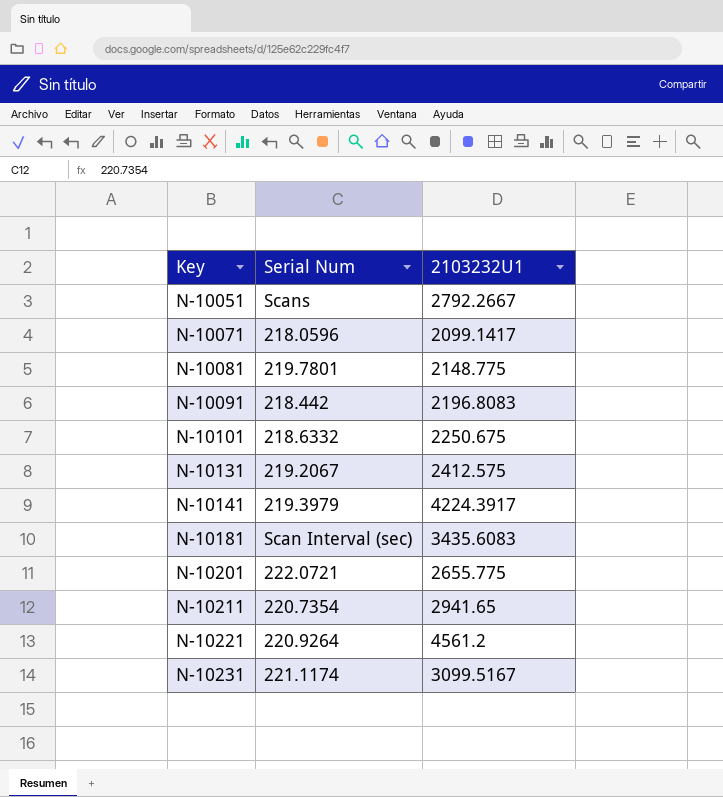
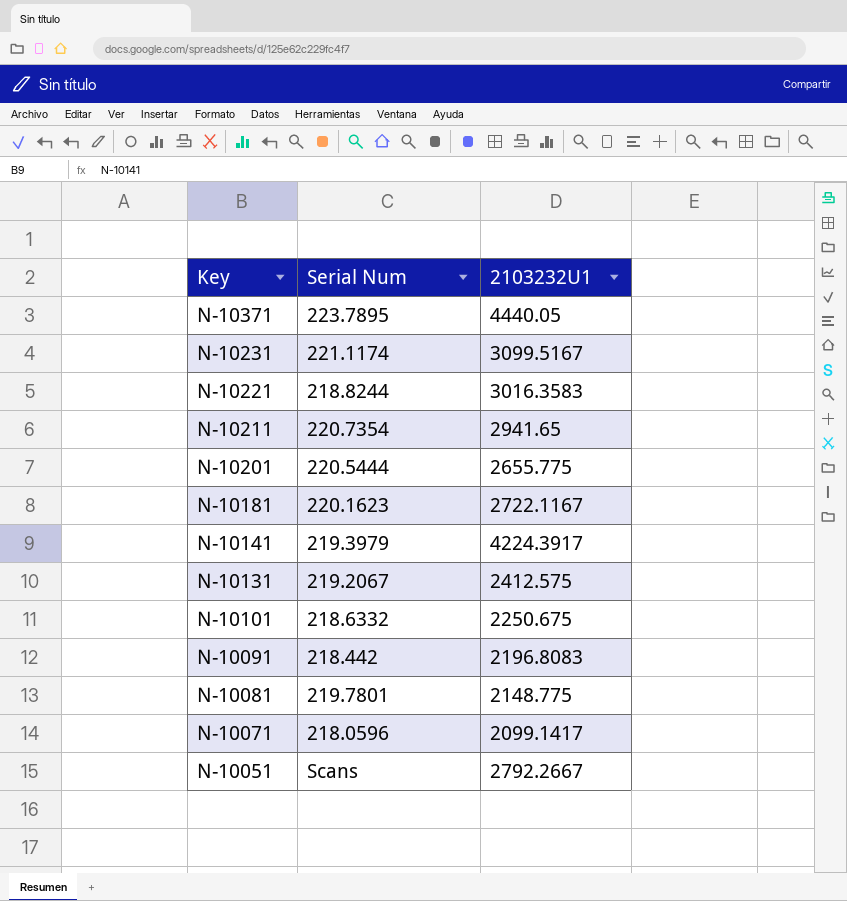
row order: Key ascending -> Key descending
row N-10371: none -> 223.7895 | 4440.05
N-10221 | Serial Num: 220.9264 -> 218.8244
N-10221 | 2103232U1: 4561.2 -> 3016.3583
N-10201 | Serial Num: 222.0721 -> 220.5444
N-10181 | Serial Num: Scan Interval (sec) -> 220.1623
N-10181 | 2103232U1: 3435.6083 -> 2722.1167

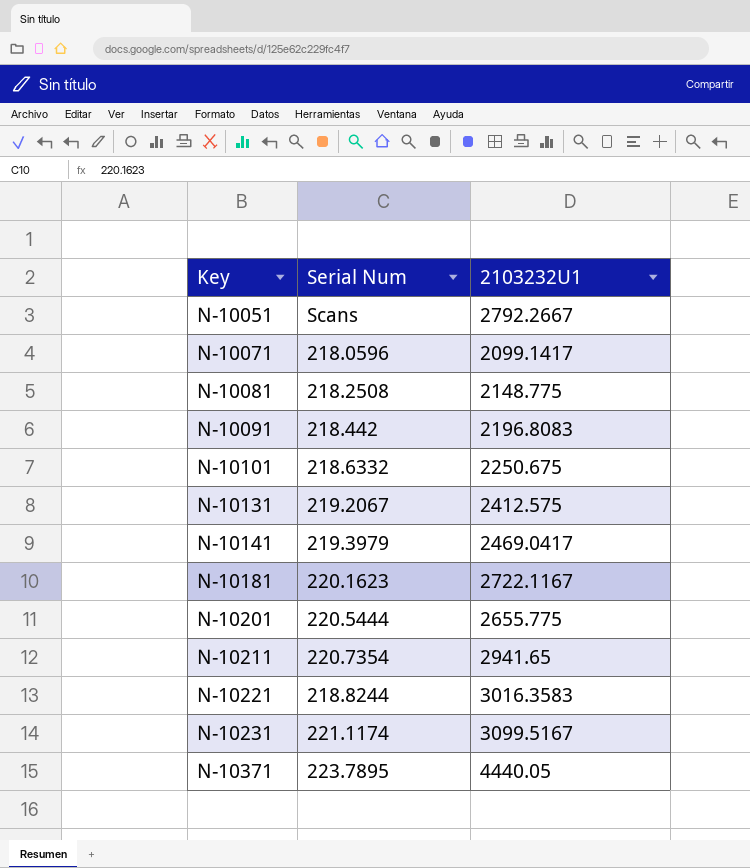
row order: Key descending -> Key ascending
N-10081 | Serial Num: 219.7801 -> 218.2508
N-10141 | 2103232U1: 4224.3917 -> 2469.0417

